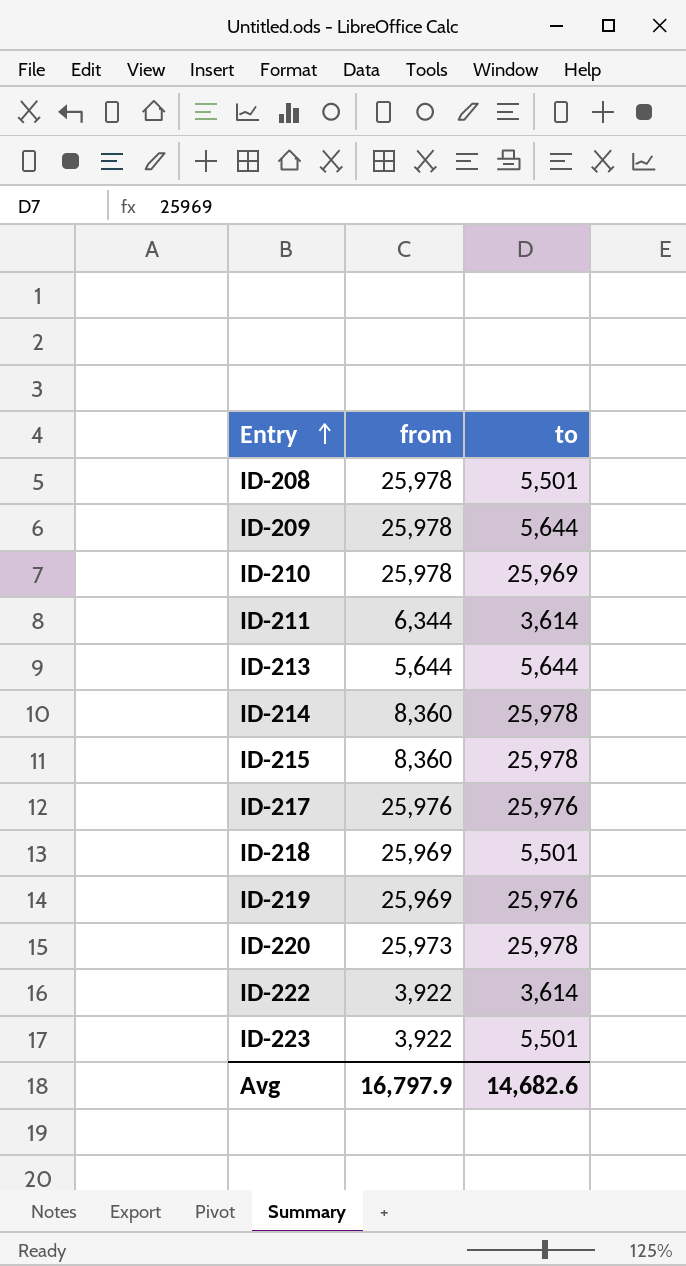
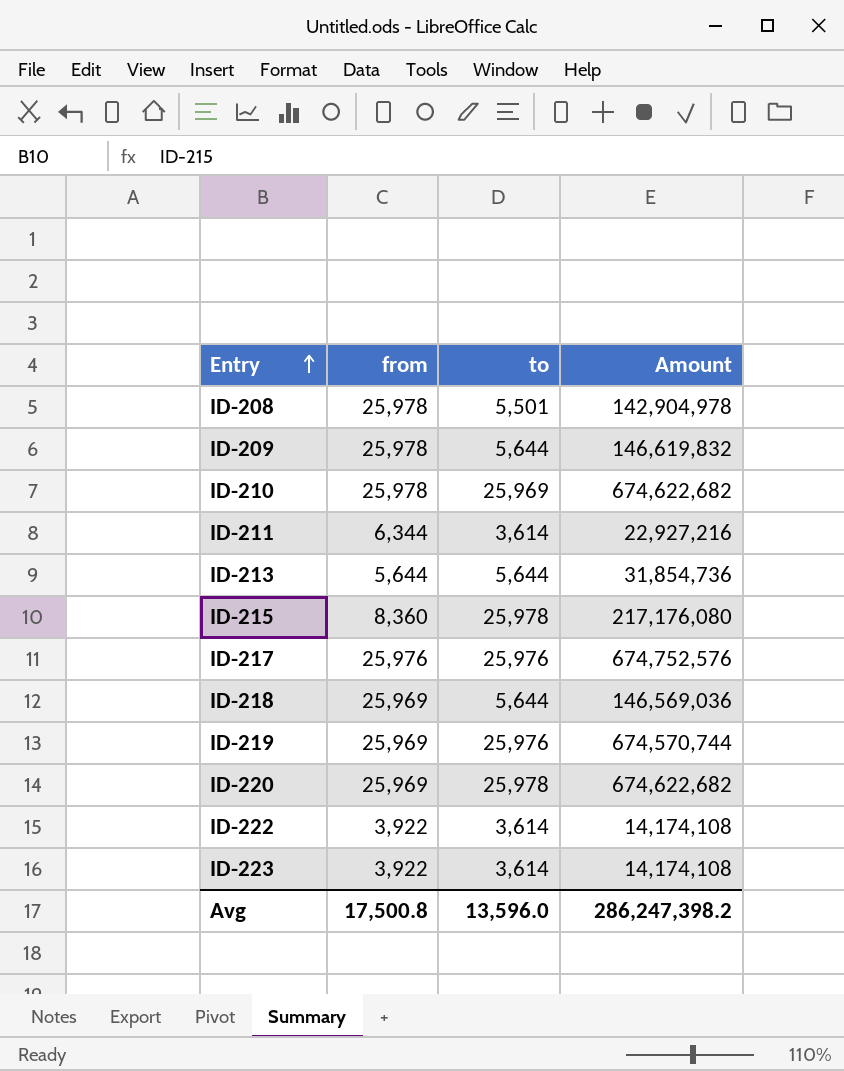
column Amount | formula: none -> [from] * [to]
row ID-214: 8,360 | 25,978 -> none
ID-218 | to: 5,501 -> 5,644
ID-220 | from: 25,973 -> 25,969
ID-223 | to: 5,501 -> 3,614
Avg | from: 16,797.9 -> 17,500.8
Avg | to: 14,682.6 -> 13,596.0

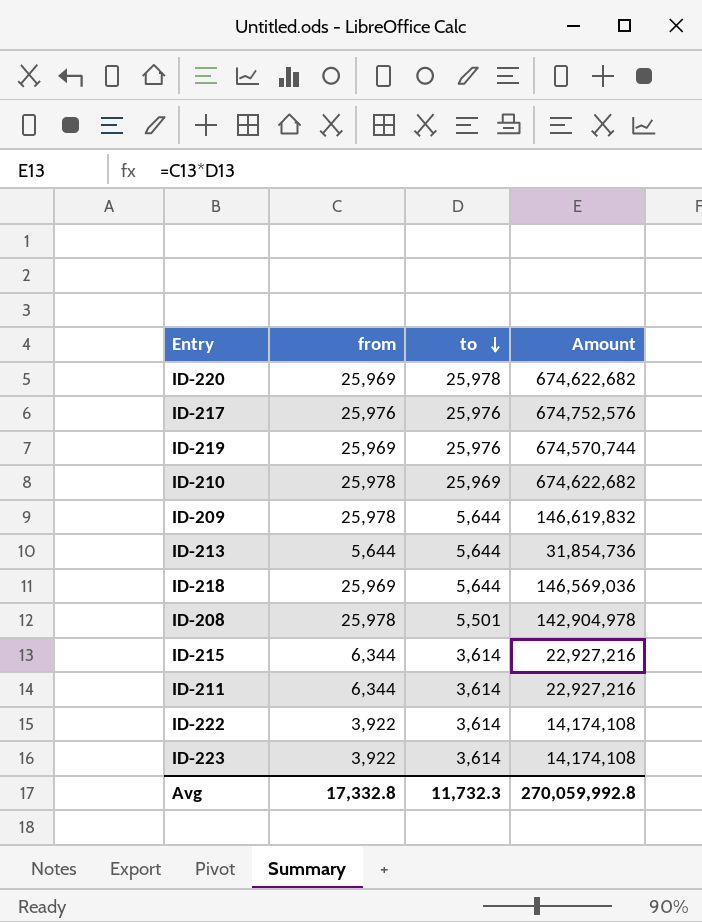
row order: Entry ascending -> to descending
ID-215 | from: 8,360 -> 6,344
ID-215 | to: 25,978 -> 3,614
ID-215 | Amount: 217,176,080 -> 22,927,216
Avg | from: 17,500.8 -> 17,332.8
Avg | to: 13,596.0 -> 11,732.3
Avg | Amount: 286,247,398.2 -> 270,059,992.8

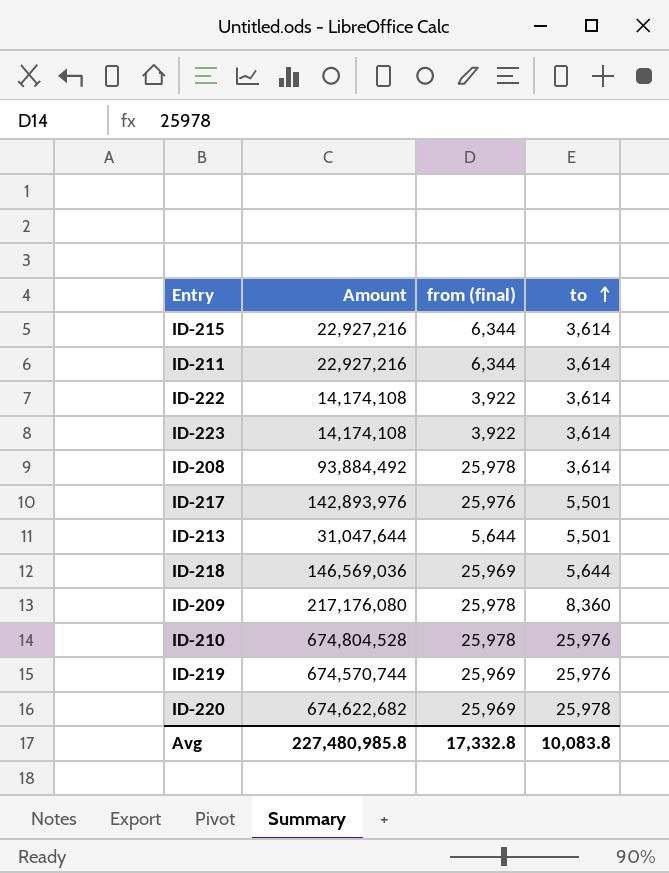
row order: to descending -> to ascending
column Amount | position: 4 -> 2
column name: from -> from (final)
ID-208 | Amount: 142,904,978 -> 93,884,492
ID-208 | to: 5,501 -> 3,614
ID-217 | Amount: 674,752,576 -> 142,893,976
ID-217 | to: 25,976 -> 5,501
ID-213 | Amount: 31,854,736 -> 31,047,644
ID-213 | to: 5,644 -> 5,501
ID-209 | Amount: 146,619,832 -> 217,176,080
ID-209 | to: 5,644 -> 8,360
ID-210 | Amount: 674,622,682 -> 674,804,528
ID-210 | to: 25,969 -> 25,976
Avg | Amount: 270,059,992.8 -> 227,480,985.8
Avg | to: 11,732.3 -> 10,083.8

